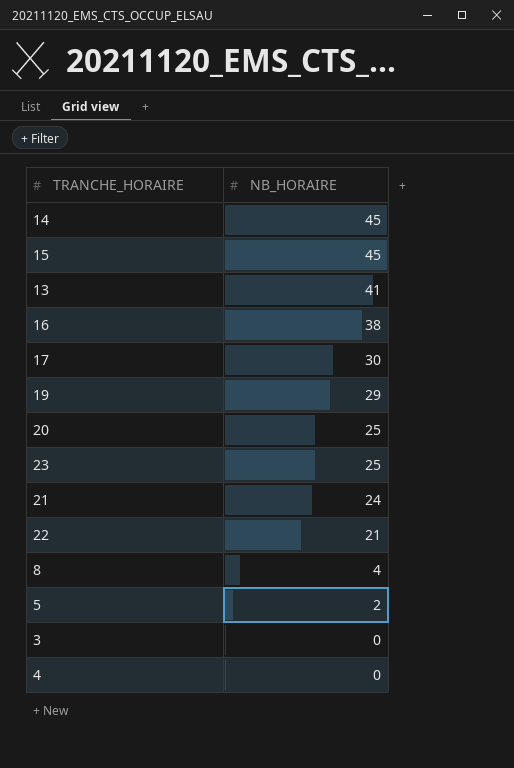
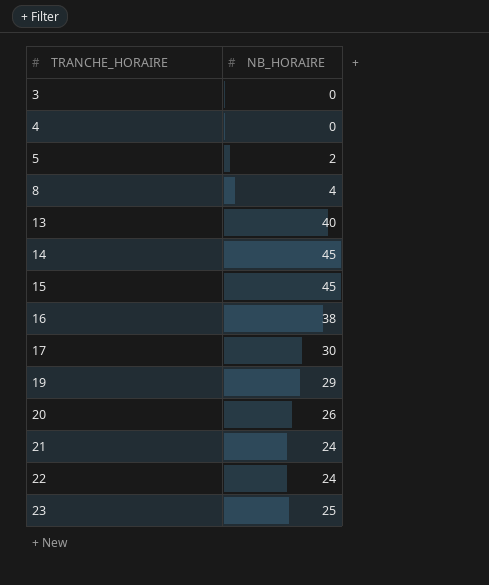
row order: NB_HORAIRE descending -> TRANCHE_HORAIRE ascending
13 | NB_HORAIRE: 41 -> 40
20 | NB_HORAIRE: 25 -> 26
22 | NB_HORAIRE: 21 -> 24

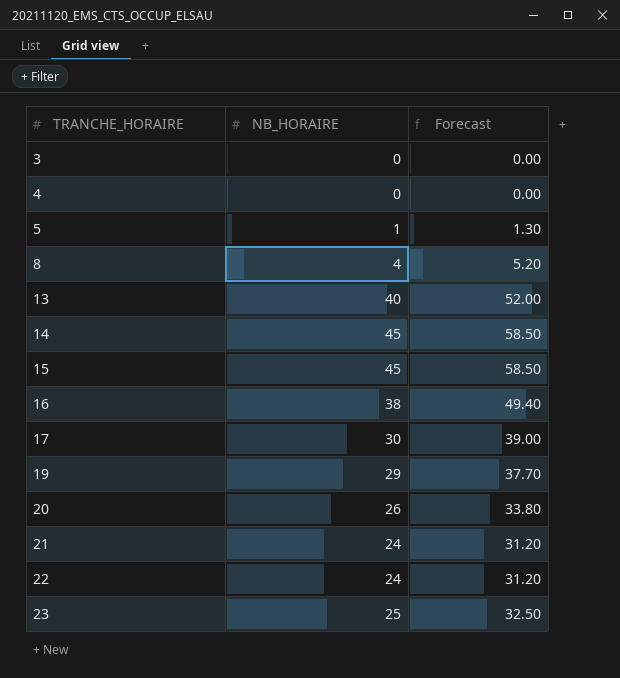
column Forecast | formula: none -> [NB_HORAIRE] * 1.3
5 | NB_HORAIRE: 2 -> 1

